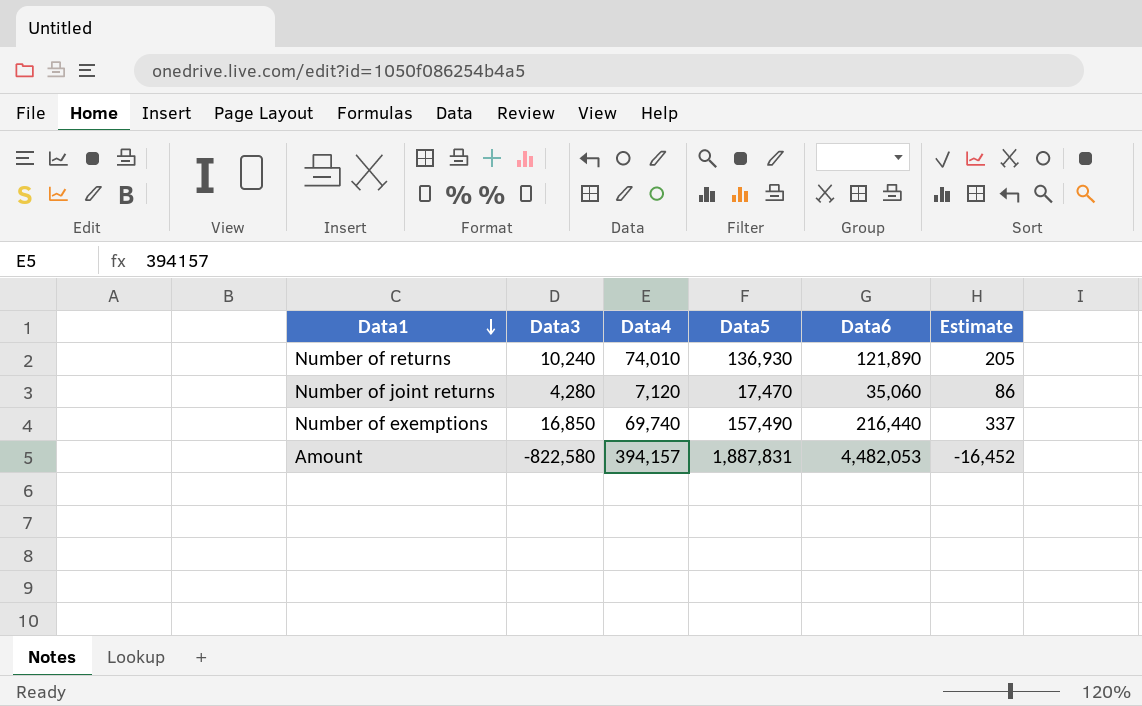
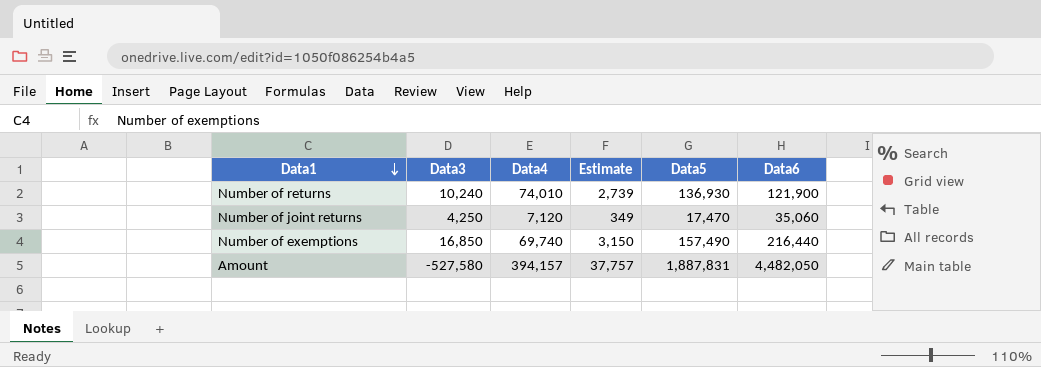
column Estimate | formula: [Data3] * 0.02 -> [Data5] * 0.02
column Estimate | position: 6 -> 4
Number of returns | Data6: 121,890 -> 121,900
Number of joint returns | Data3: 4,280 -> 4,250
Amount | Data3: -822,580 -> -527,580
Amount | Data6: 4,482,053 -> 4,482,050

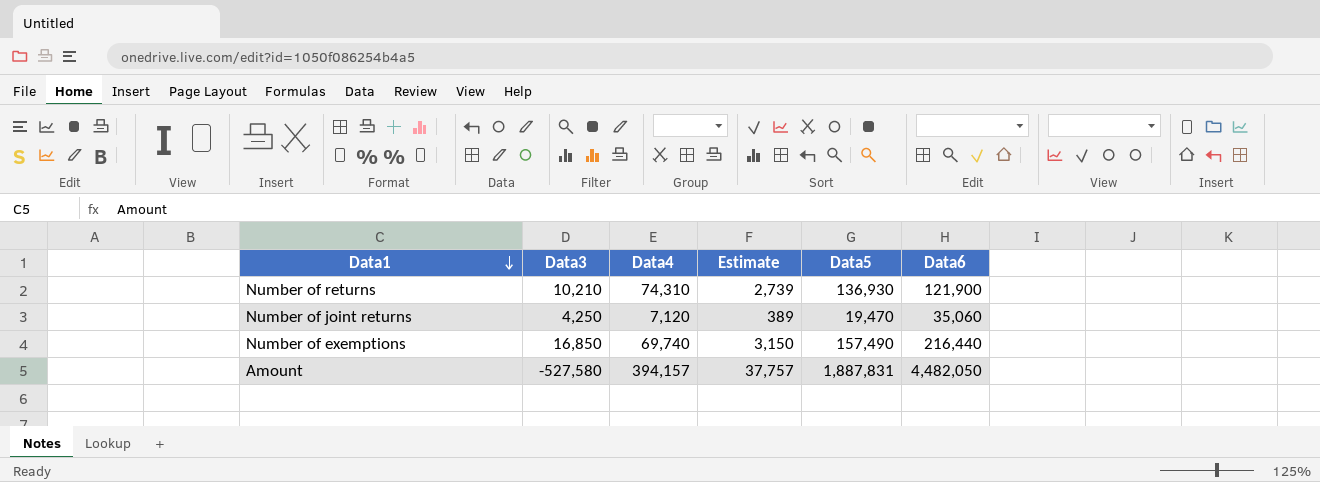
Number of returns | Data3: 10,240 -> 10,210
Number of returns | Data4: 74,010 -> 74,310
Number of joint returns | Estimate: 349 -> 389
Number of joint returns | Data5: 17,470 -> 19,470

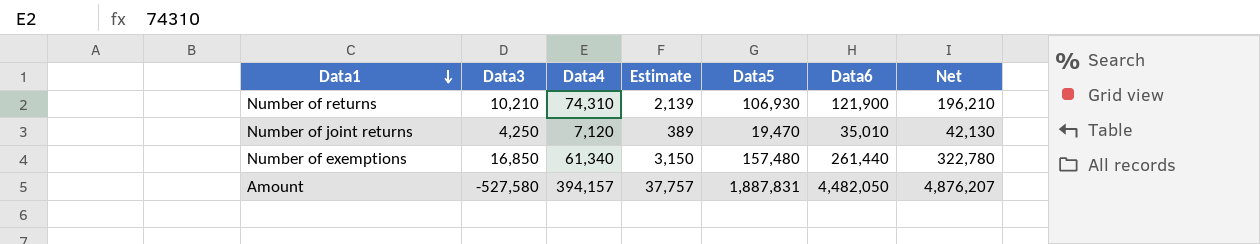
column Net | formula: none -> [Data4] + [Data6]
Number of returns | Estimate: 2,739 -> 2,139
Number of returns | Data5: 136,930 -> 106,930
Number of joint returns | Data6: 35,060 -> 35,010
Number of exemptions | Data4: 69,740 -> 61,340
Number of exemptions | Data5: 157,490 -> 157,480
Number of exemptions | Data6: 216,440 -> 261,440

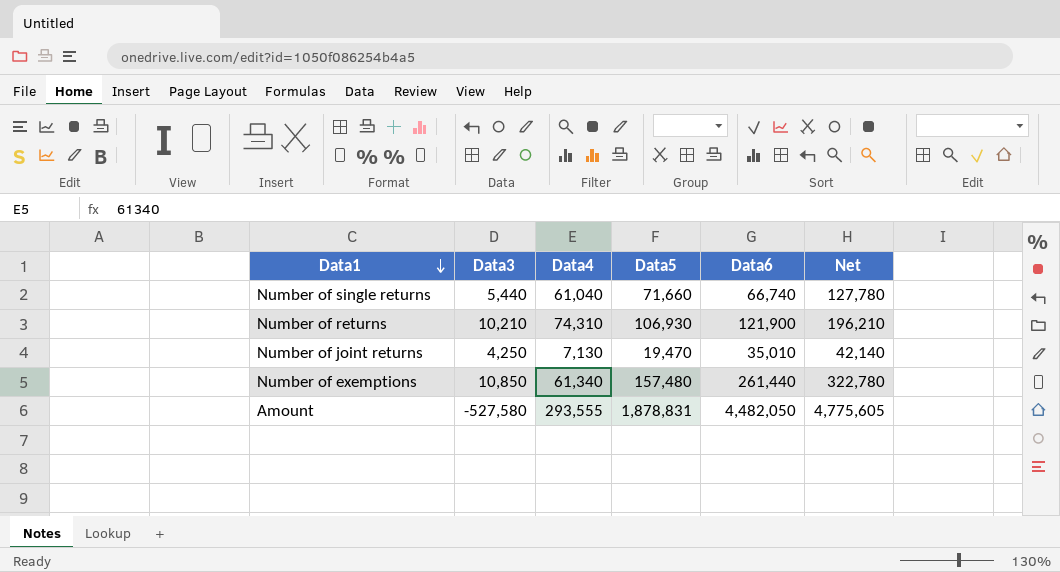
column Estimate | formula: [Data5] * 0.02 -> none
row Number of single returns: none -> 5,440 | 61,040 | 71,660 | 66,740 | 127,780
Number of joint returns | Data4: 7,120 -> 7,130
Number of joint returns | Net: 42,130 -> 42,140
Number of exemptions | Data3: 16,850 -> 10,850
Amount | Data4: 394,157 -> 293,555
Amount | Data5: 1,887,831 -> 1,878,831
Amount | Net: 4,876,207 -> 4,775,605

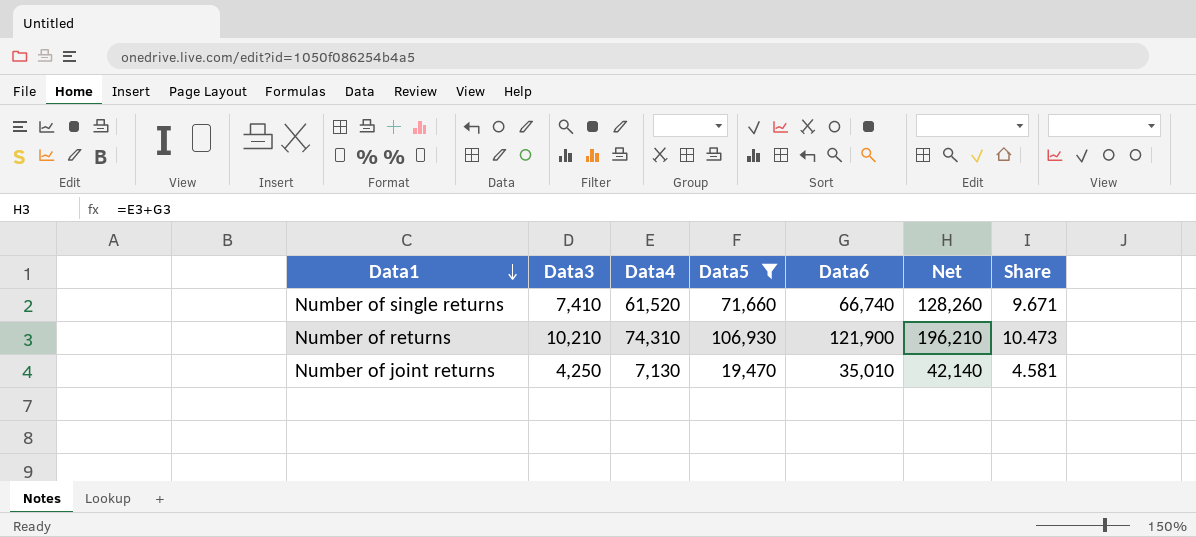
filter: none -> Data5 <= 106,930
column Share | formula: none -> [Data5] / [Data3]
Number of single returns | Data3: 5,440 -> 7,410
Number of single returns | Data4: 61,040 -> 61,520
Number of single returns | Net: 127,780 -> 128,260

